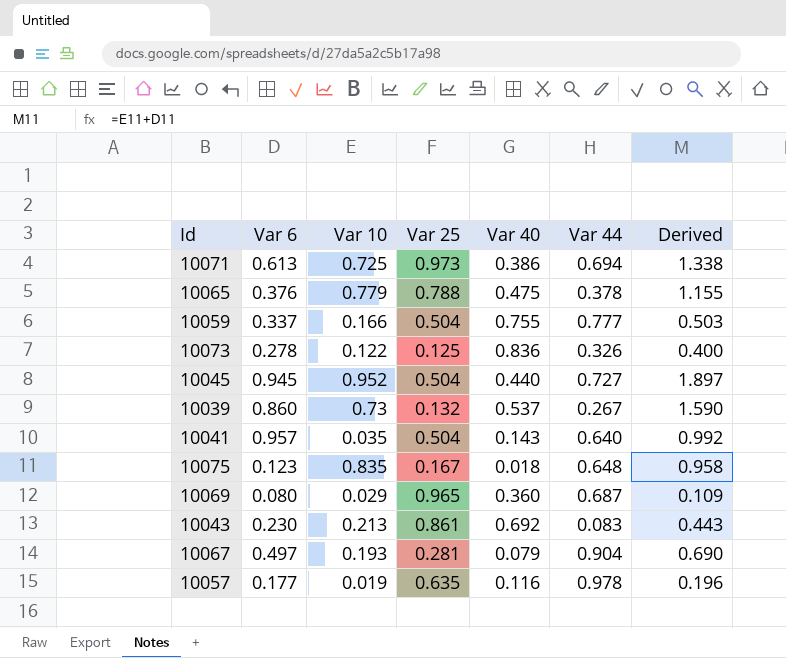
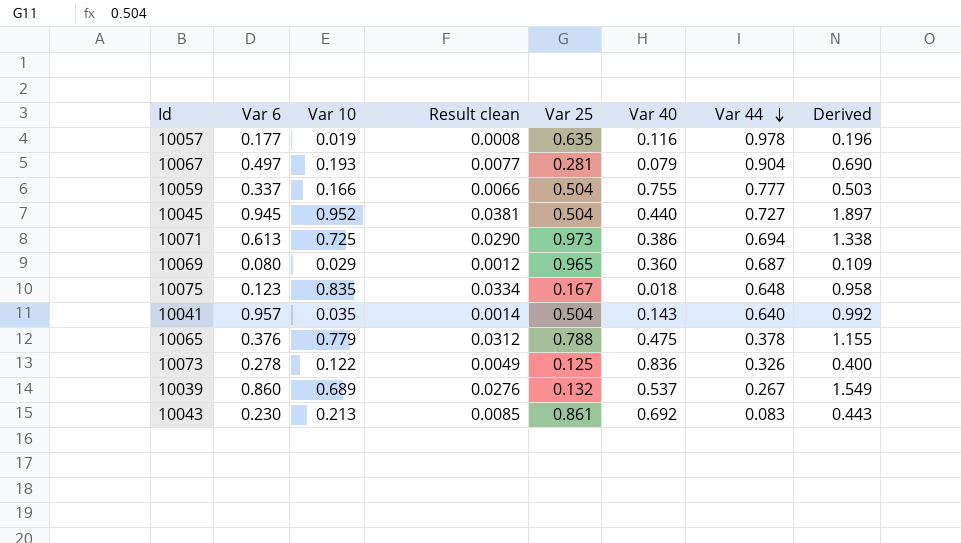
row order: none -> Var 44 descending
column Result clean | formula: none -> [Var 10] * 0.04
10039 | Var 10: 0.73 -> 0.689
10039 | Derived: 1.590 -> 1.549

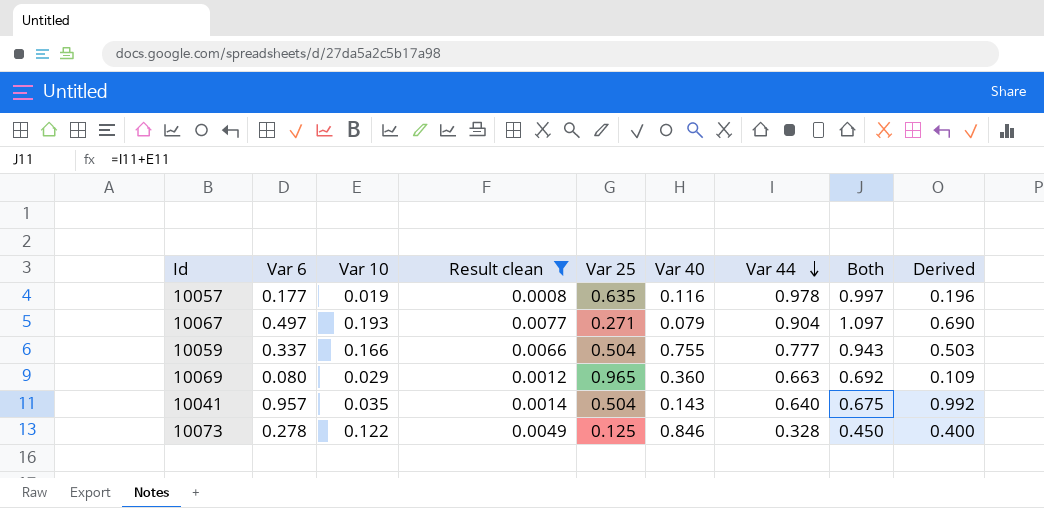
filter: none -> Result clean <= 0.0077
column Both | formula: none -> [Var 10] + [Var 44]
10067 | Var 25: 0.281 -> 0.271
10069 | Var 44: 0.687 -> 0.663
10073 | Var 40: 0.836 -> 0.846
10073 | Var 44: 0.326 -> 0.328

